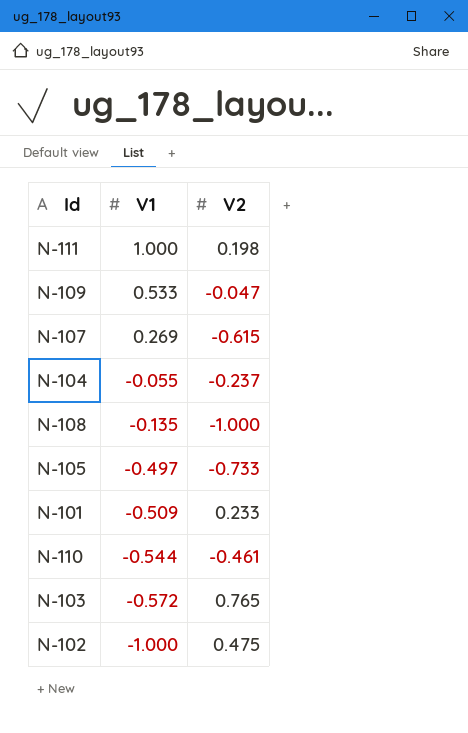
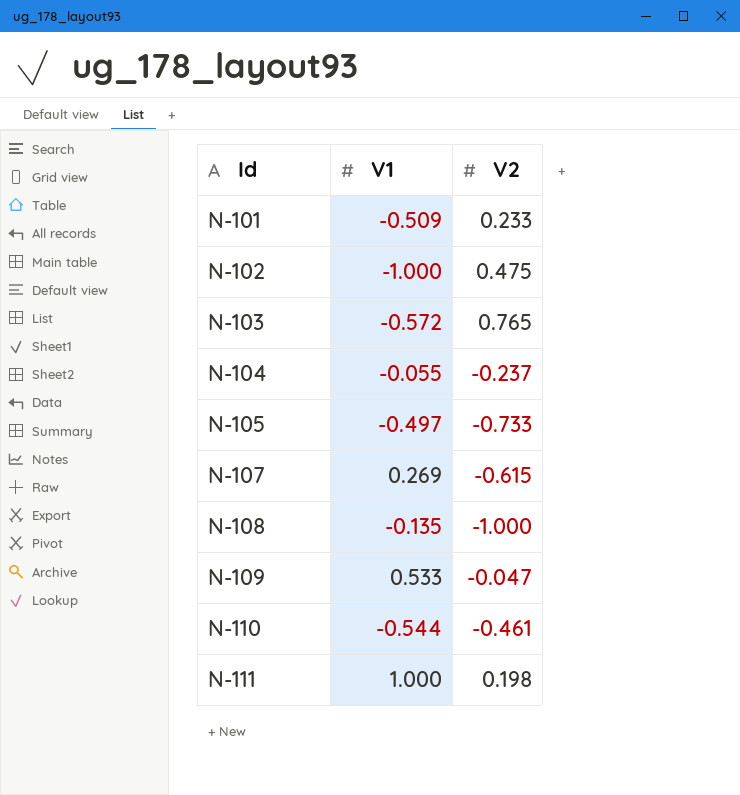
row order: V1 descending -> Id ascending

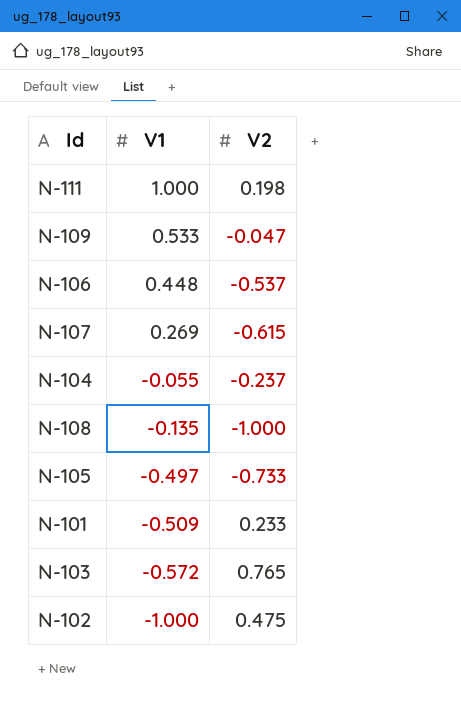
row order: Id ascending -> V1 descending
row N-110: -0.544 | -0.461 -> none
row N-106: none -> 0.448 | -0.537

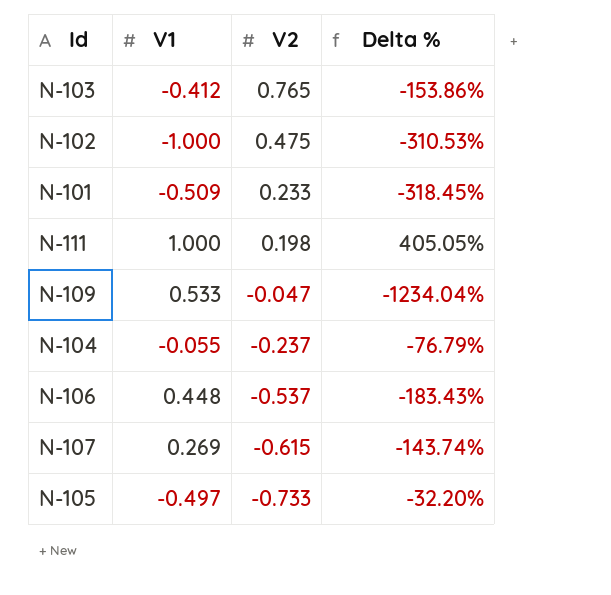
row order: V1 descending -> V2 descending
column Delta % | formula: none -> ([V1] - [V2]) / [V2]
row N-108: -0.135 | -1.000 -> none
N-103 | V1: -0.572 -> -0.412

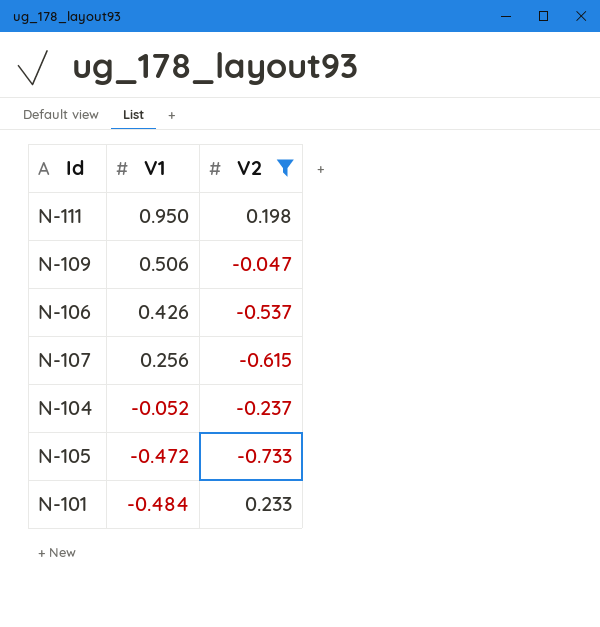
filter: none -> V2 <= 0.233
row order: V2 descending -> V1 descending
column Delta % | formula: ([V1] - [V2]) / [V2] -> none
N-111 | V1: 1.000 -> 0.950
N-109 | V1: 0.533 -> 0.506
N-106 | V1: 0.448 -> 0.426
N-107 | V1: 0.269 -> 0.256
N-104 | V1: -0.055 -> -0.052
N-105 | V1: -0.497 -> -0.472
N-101 | V1: -0.509 -> -0.484

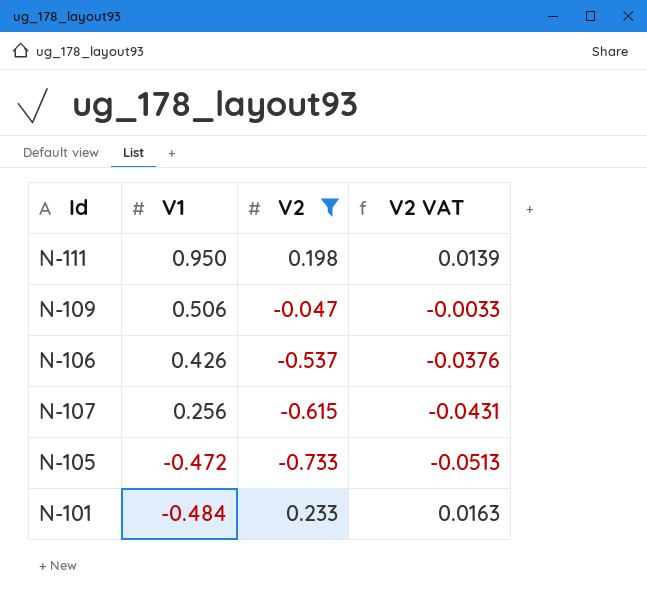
column V2 VAT | formula: none -> [V2] * 0.07
row N-104: -0.052 | -0.237 -> none

